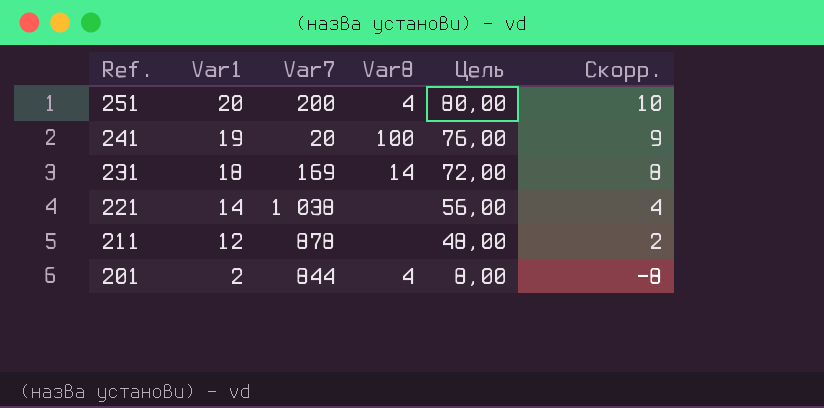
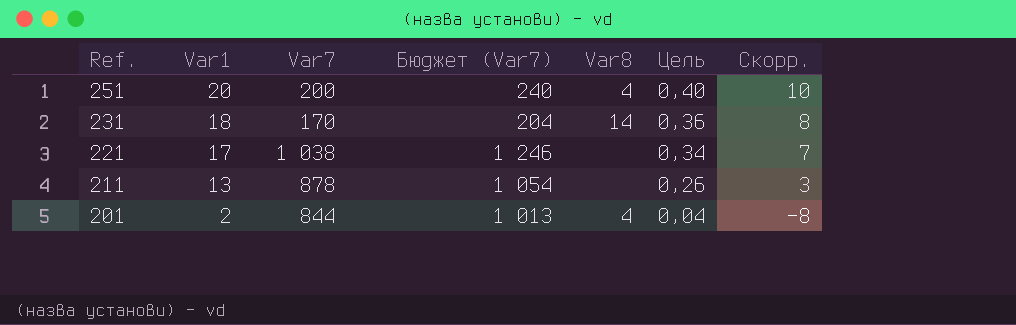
column Бюджет (Var7) | formula: none -> [Var7] * 1,2
column Цель | formula: [Var1] * 4 -> [Var1] * 0,02
row 241: 19 | 20 | 100 | 76,00 | 9 -> none
231 | Var7: 169 -> 170
221 | Var1: 14 -> 17
221 | Скорр.: 4 -> 7
211 | Var1: 12 -> 13
211 | Скорр.: 2 -> 3

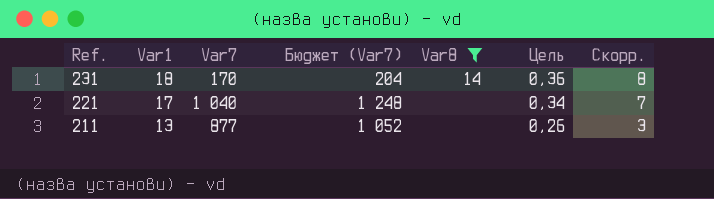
filter: none -> Var8 != 4
221 | Var7: 1 038 -> 1 040
221 | Бюджет (Var7): 1 246 -> 1 248
211 | Var7: 878 -> 877
211 | Бюджет (Var7): 1 054 -> 1 052

